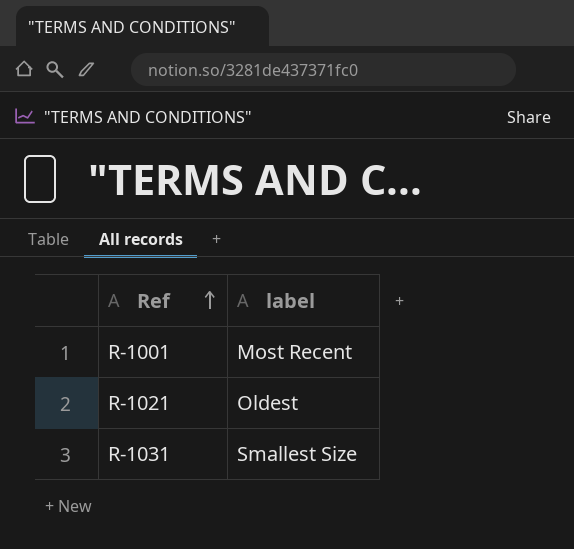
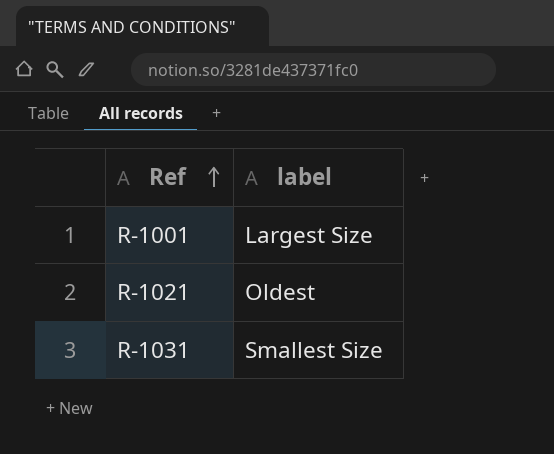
R-1001 | label: Most Recent -> Largest Size

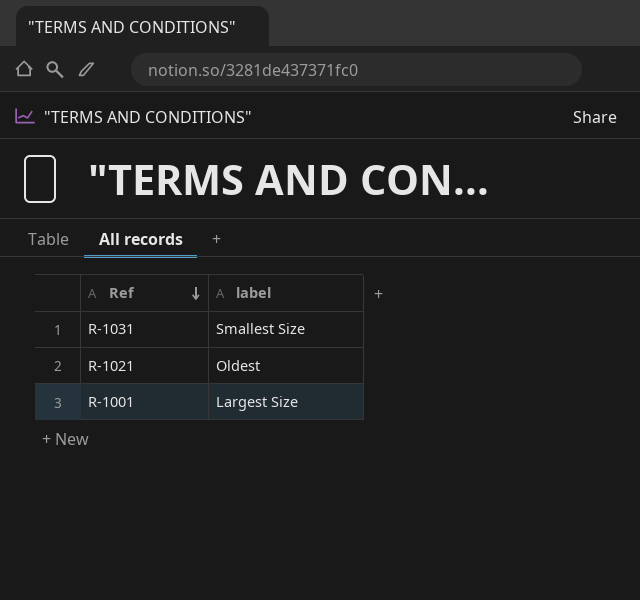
row order: Ref ascending -> Ref descending

